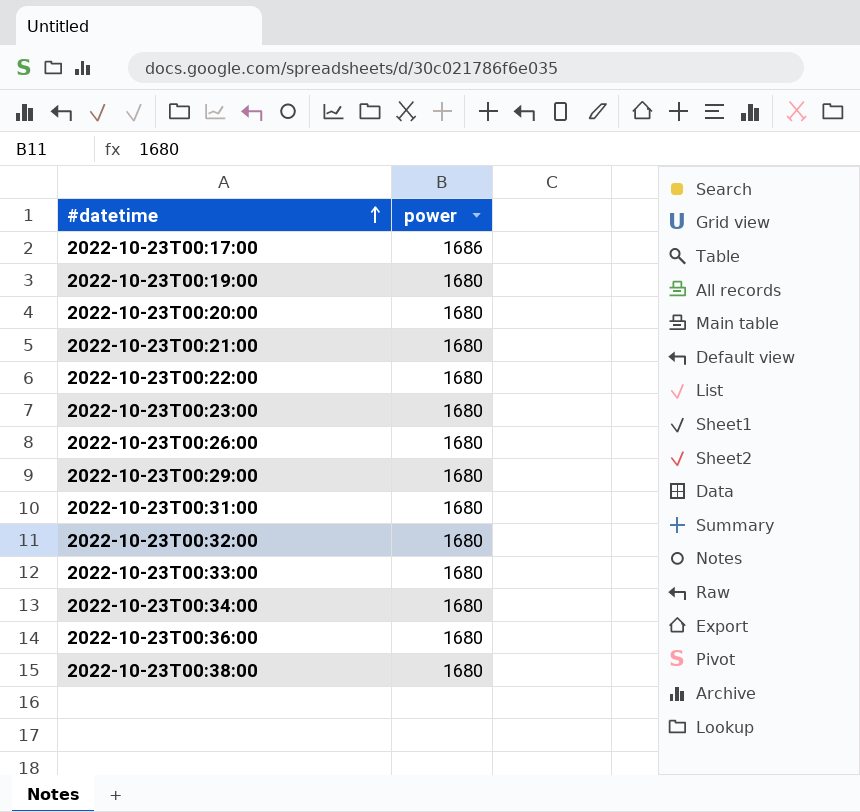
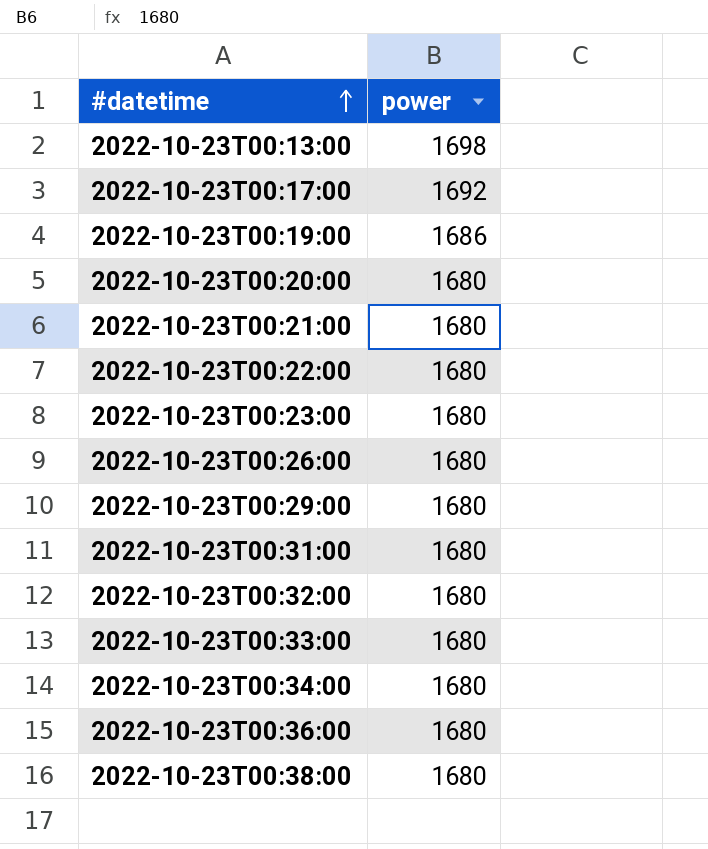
row 2022-10-23T00:13:00: none -> 1698
2022-10-23T00:17:00 | power: 1686 -> 1692
2022-10-23T00:19:00 | power: 1680 -> 1686

